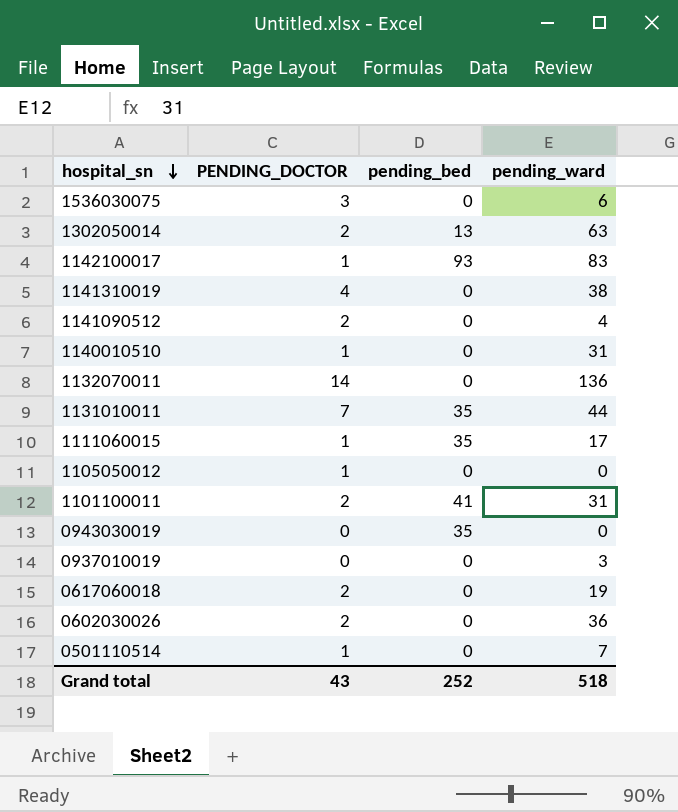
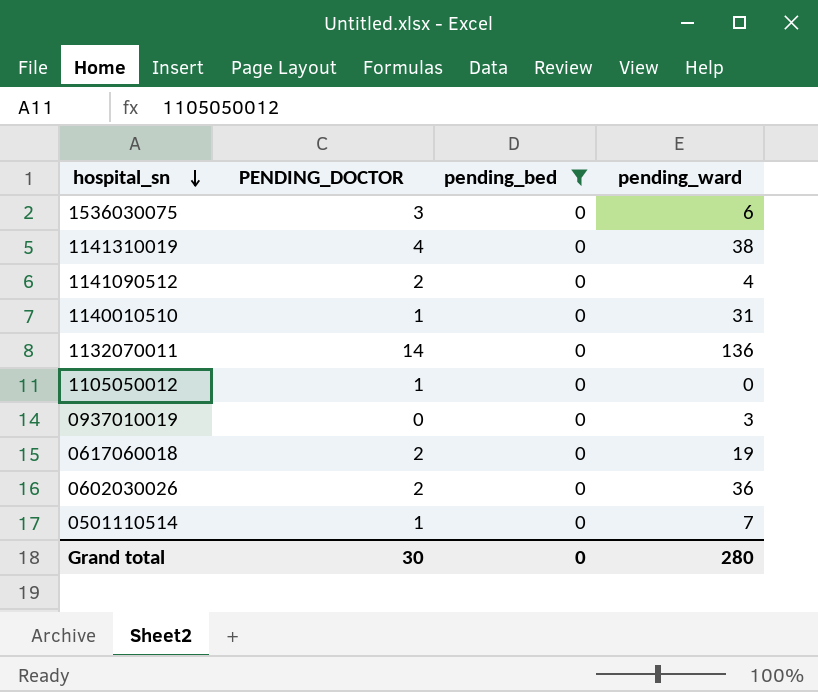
filter: none -> pending_bed = 0
Grand total | PENDING_DOCTOR: 43 -> 30
Grand total | pending_bed: 252 -> 0
Grand total | pending_ward: 518 -> 280

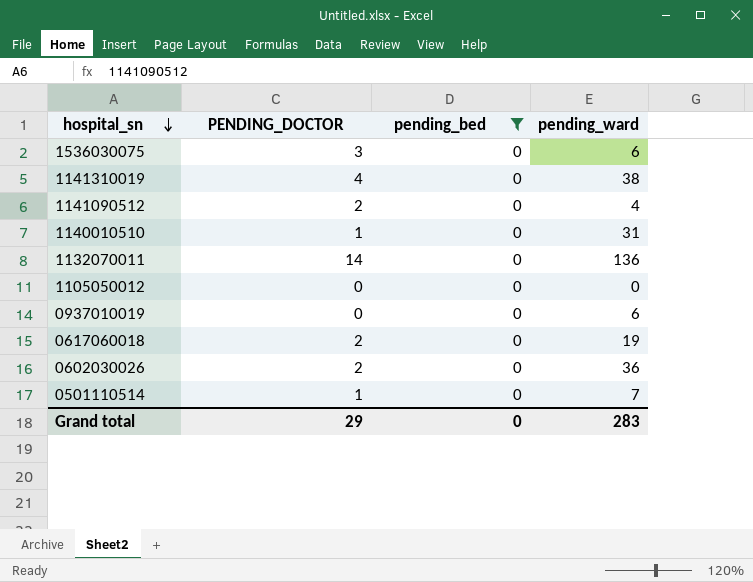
1105050012 | PENDING_DOCTOR: 1 -> 0
0937010019 | pending_ward: 3 -> 6
Grand total | PENDING_DOCTOR: 30 -> 29
Grand total | pending_ward: 280 -> 283

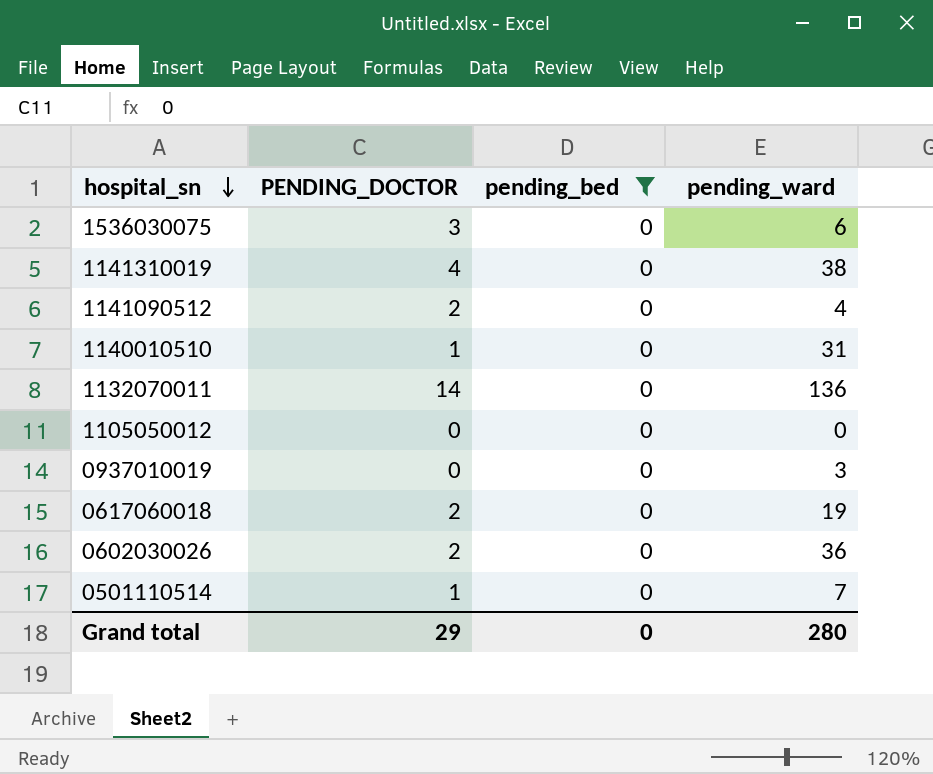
0937010019 | pending_ward: 6 -> 3
Grand total | pending_ward: 283 -> 280

